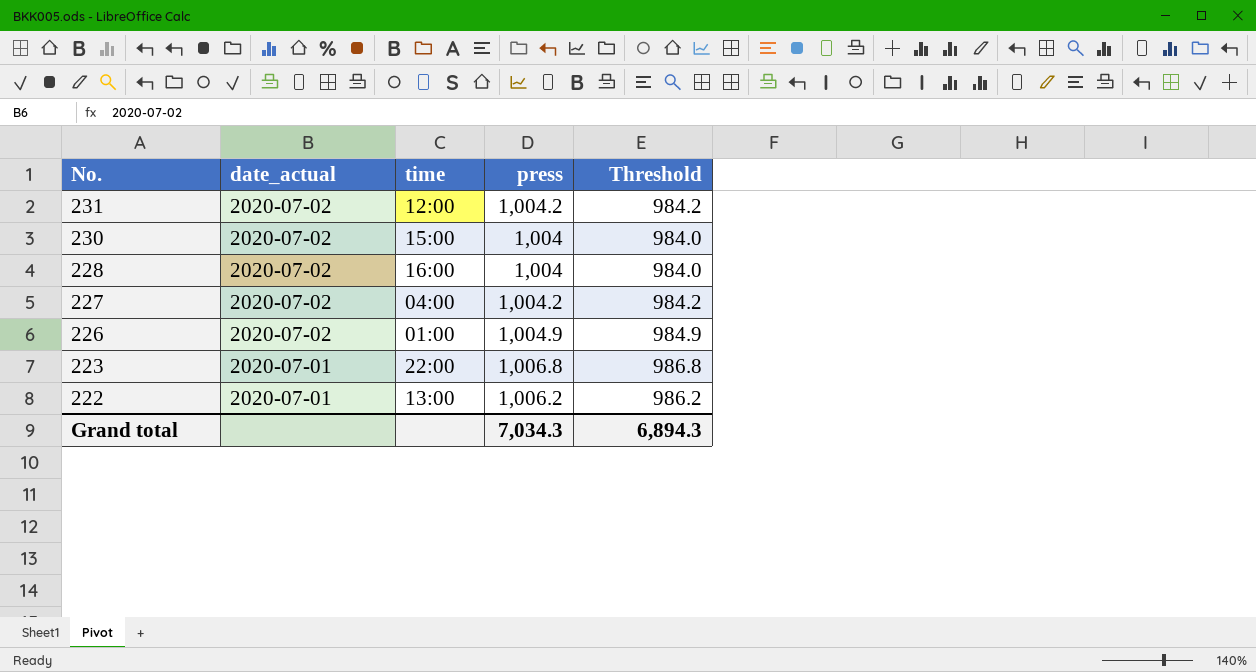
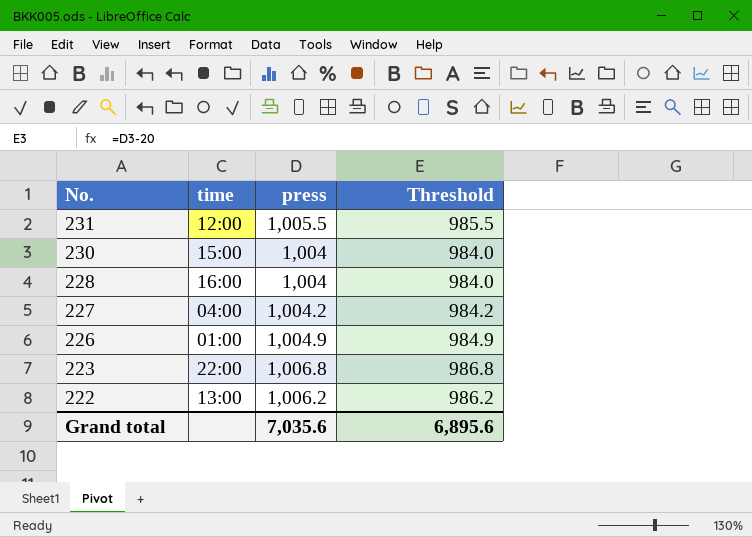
column date_actual | position: 2 -> none
231 | press: 1,004.2 -> 1,005.5
231 | Threshold: 984.2 -> 985.5
Grand total | press: 7,034.3 -> 7,035.6
Grand total | Threshold: 6,894.3 -> 6,895.6

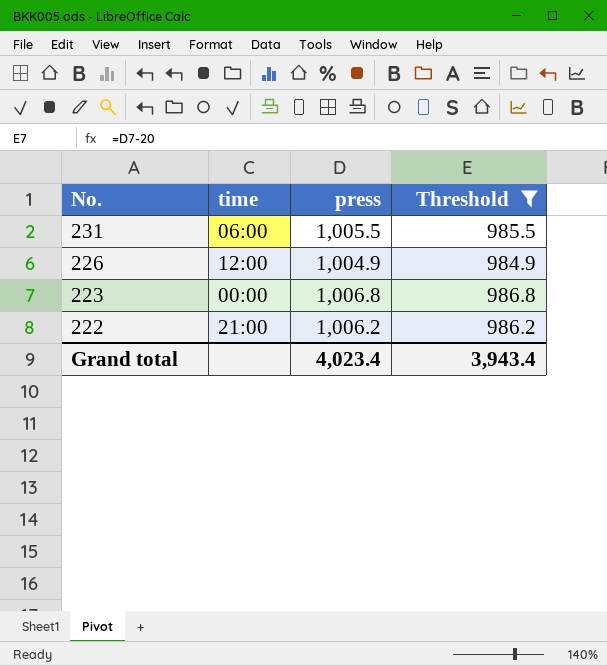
filter: none -> Threshold >= 984.9
231 | time: 12:00 -> 06:00
226 | time: 01:00 -> 12:00
223 | time: 22:00 -> 00:00
222 | time: 13:00 -> 21:00
Grand total | press: 7,035.6 -> 4,023.4
Grand total | Threshold: 6,895.6 -> 3,943.4

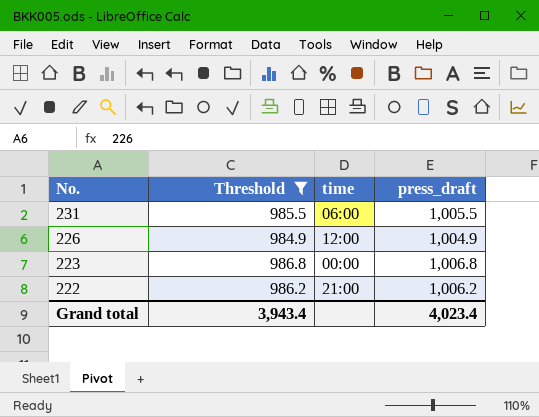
column Threshold | position: 4 -> 2
column name: press -> press_draft

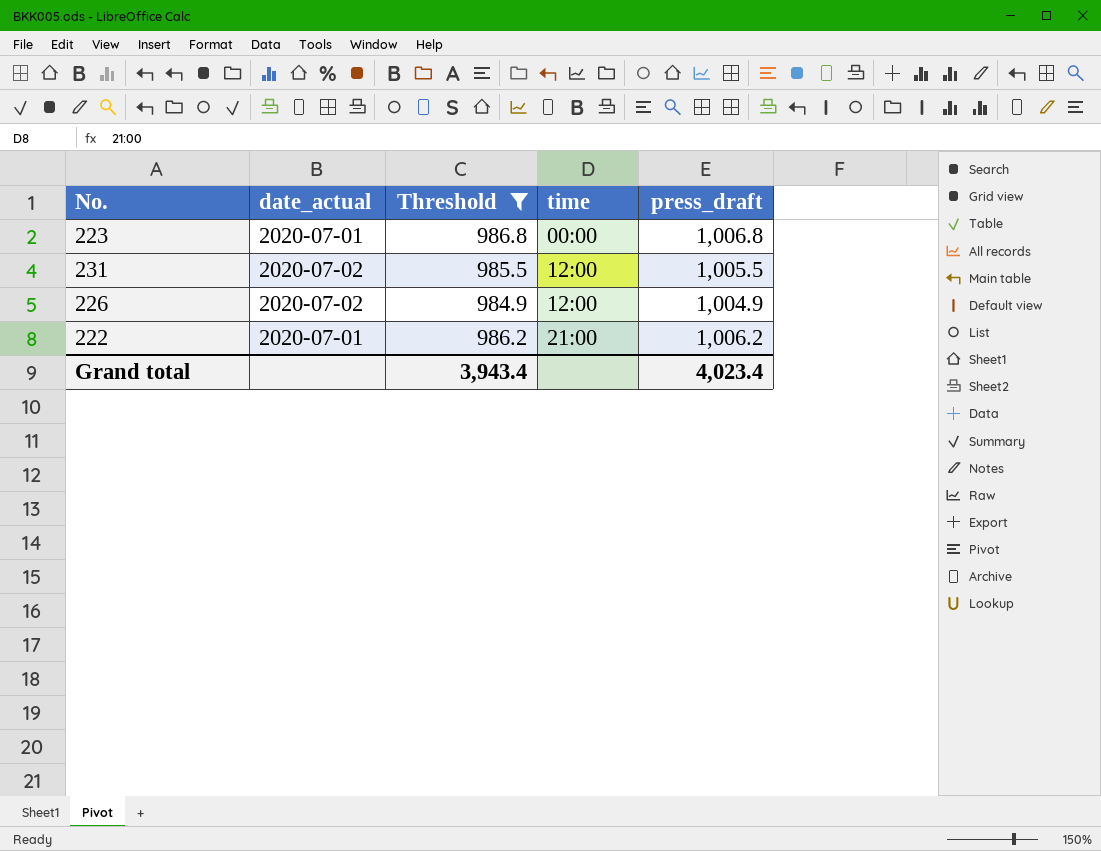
row order: No. descending -> time ascending
column date_actual | position: none -> 2
231 | time: 06:00 -> 12:00

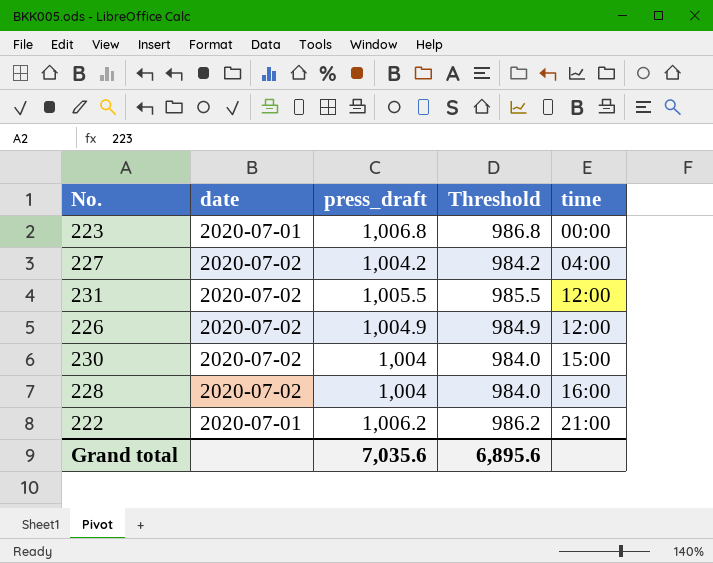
filter: Threshold >= 984.9 -> none
column name: date_actual -> date
column press_draft | position: 5 -> 3
Grand total | press_draft: 4,023.4 -> 7,035.6
Grand total | Threshold: 3,943.4 -> 6,895.6

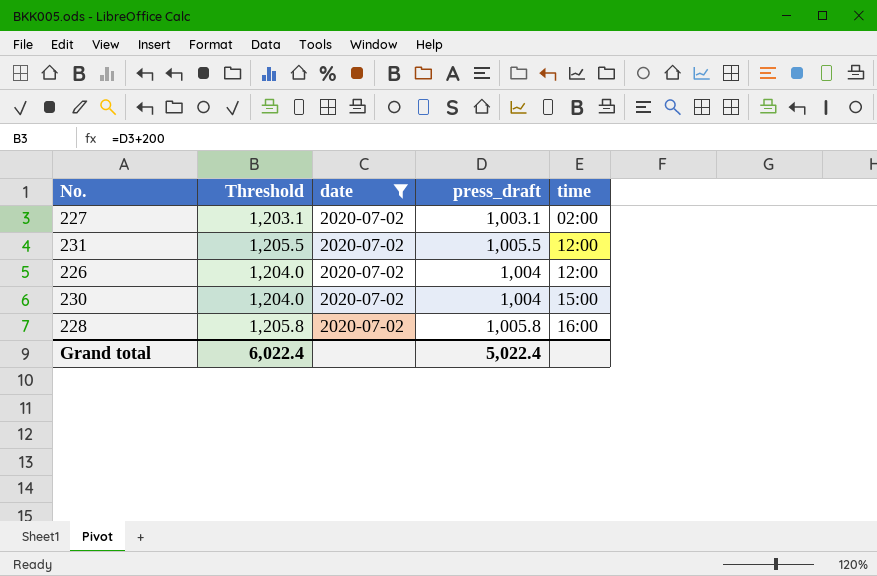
filter: none -> date = 2020-07-02
column Threshold | formula: [press_draft] - 20 -> [press_draft] + 200
column Threshold | position: 4 -> 2
227 | press_draft: 1,004.2 -> 1,003.1
227 | time: 04:00 -> 02:00
226 | press_draft: 1,004.9 -> 1,004
228 | press_draft: 1,004 -> 1,005.8
Grand total | Threshold: 6,895.6 -> 6,022.4
Grand total | press_draft: 7,035.6 -> 5,022.4

